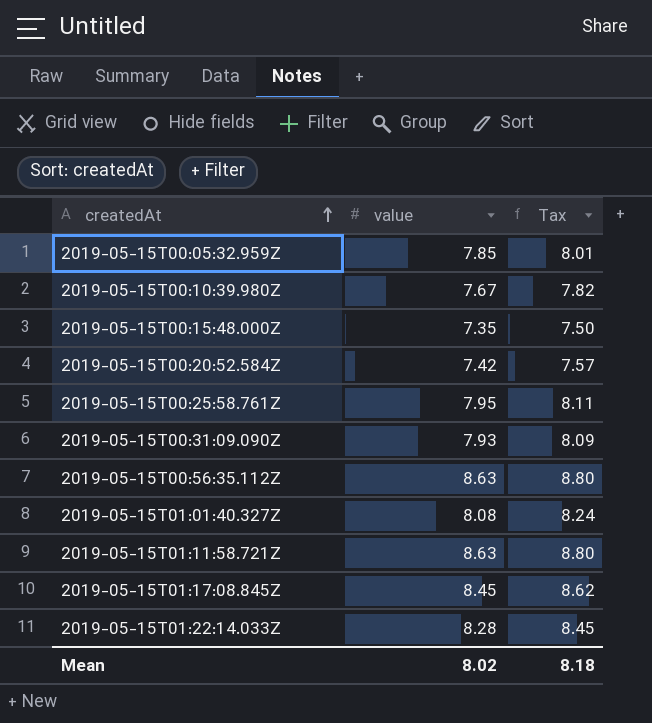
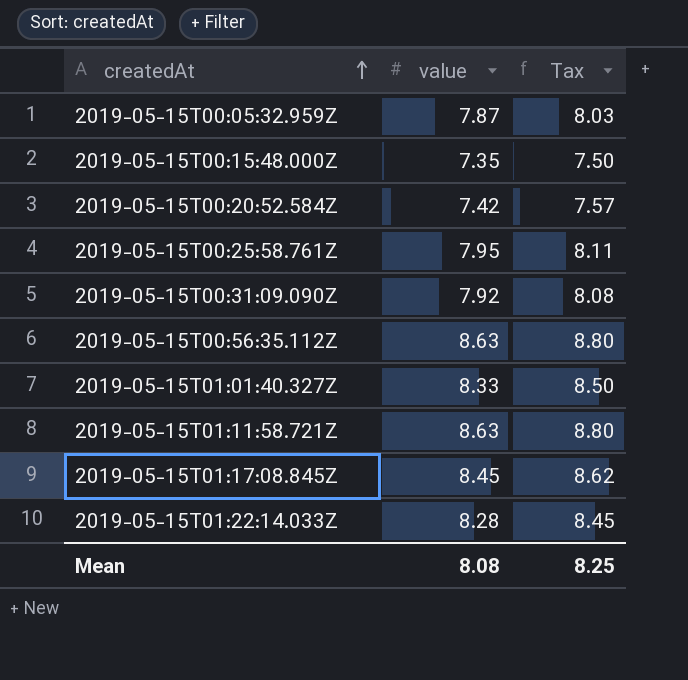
row 2019-05-15T00:10:39.980Z: 7.67 | 7.82 -> none
2019-05-15T00:05:32.959Z | value: 7.85 -> 7.87
2019-05-15T00:05:32.959Z | Tax: 8.01 -> 8.03
2019-05-15T00:31:09.090Z | value: 7.93 -> 7.92
2019-05-15T00:31:09.090Z | Tax: 8.09 -> 8.08
2019-05-15T01:01:40.327Z | value: 8.08 -> 8.33
2019-05-15T01:01:40.327Z | Tax: 8.24 -> 8.50
Mean | value: 8.02 -> 8.08
Mean | Tax: 8.18 -> 8.25

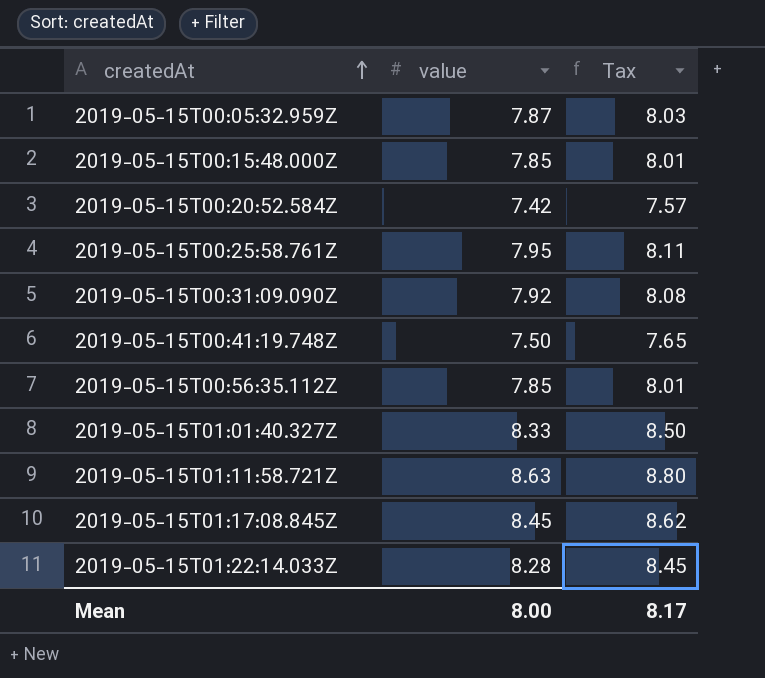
2019-05-15T00:15:48.000Z | value: 7.35 -> 7.85
2019-05-15T00:15:48.000Z | Tax: 7.50 -> 8.01
row 2019-05-15T00:41:19.748Z: none -> 7.50 | 7.65
2019-05-15T00:56:35.112Z | value: 8.63 -> 7.85
2019-05-15T00:56:35.112Z | Tax: 8.80 -> 8.01
Mean | value: 8.08 -> 8.00
Mean | Tax: 8.25 -> 8.17

